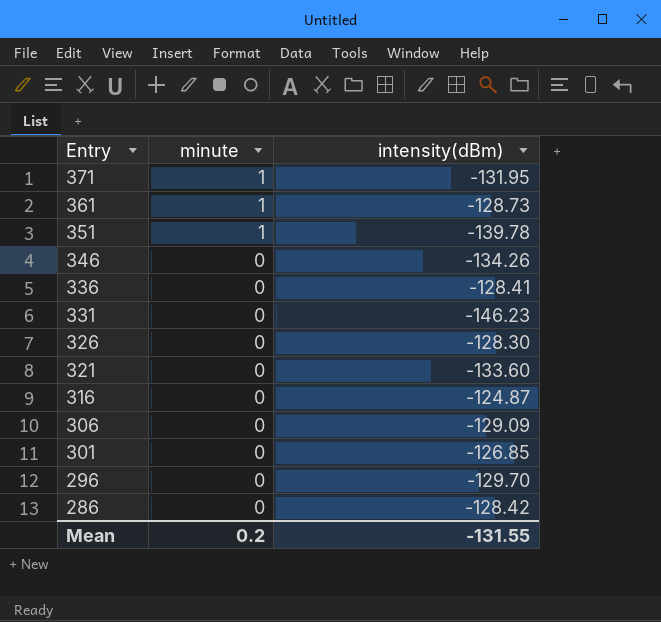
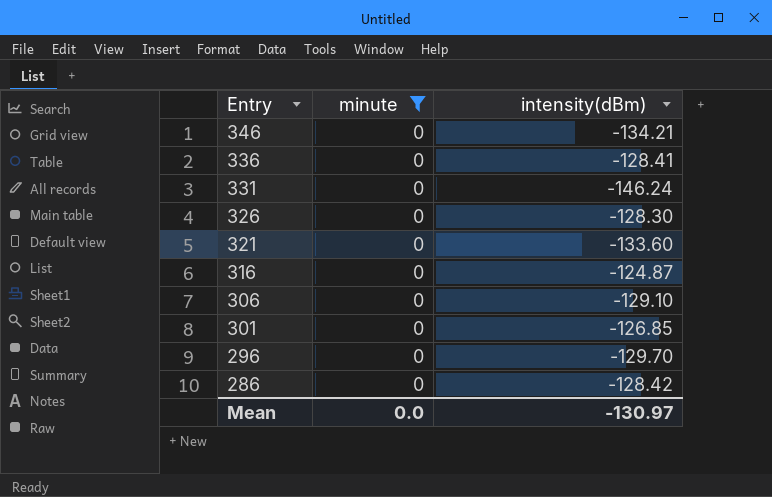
filter: none -> minute = 0
346 | intensity(dBm): -134.26 -> -134.21
331 | intensity(dBm): -146.23 -> -146.24
306 | intensity(dBm): -129.09 -> -129.10
Mean | minute: 0.2 -> 0.0
Mean | intensity(dBm): -131.55 -> -130.97

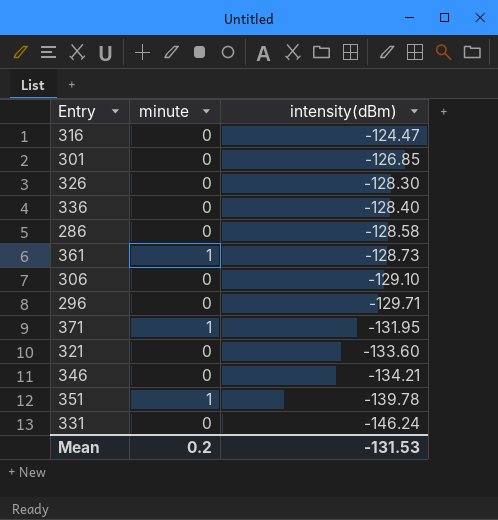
filter: minute = 0 -> none
row order: Entry descending -> intensity(dBm) descending
316 | intensity(dBm): -124.87 -> -124.47
336 | intensity(dBm): -128.41 -> -128.40
286 | intensity(dBm): -128.42 -> -128.58
296 | intensity(dBm): -129.70 -> -129.71
Mean | minute: 0.0 -> 0.2
Mean | intensity(dBm): -130.97 -> -131.53

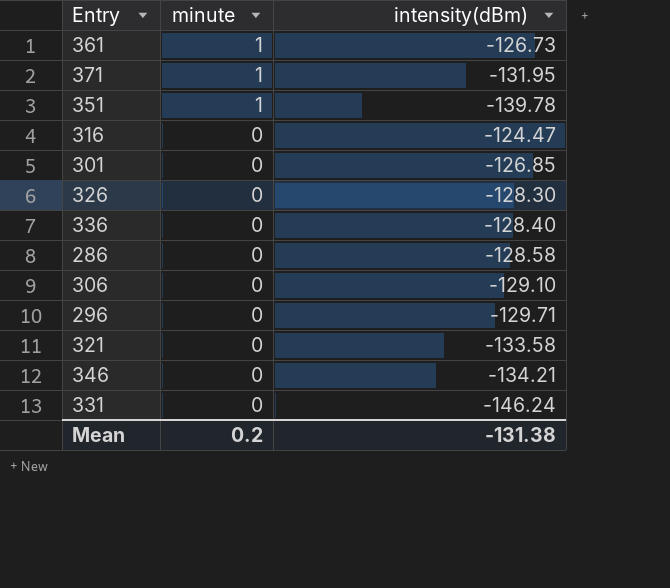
row order: intensity(dBm) descending -> minute descending
361 | intensity(dBm): -128.73 -> -126.73
321 | intensity(dBm): -133.60 -> -133.58
Mean | intensity(dBm): -131.53 -> -131.38

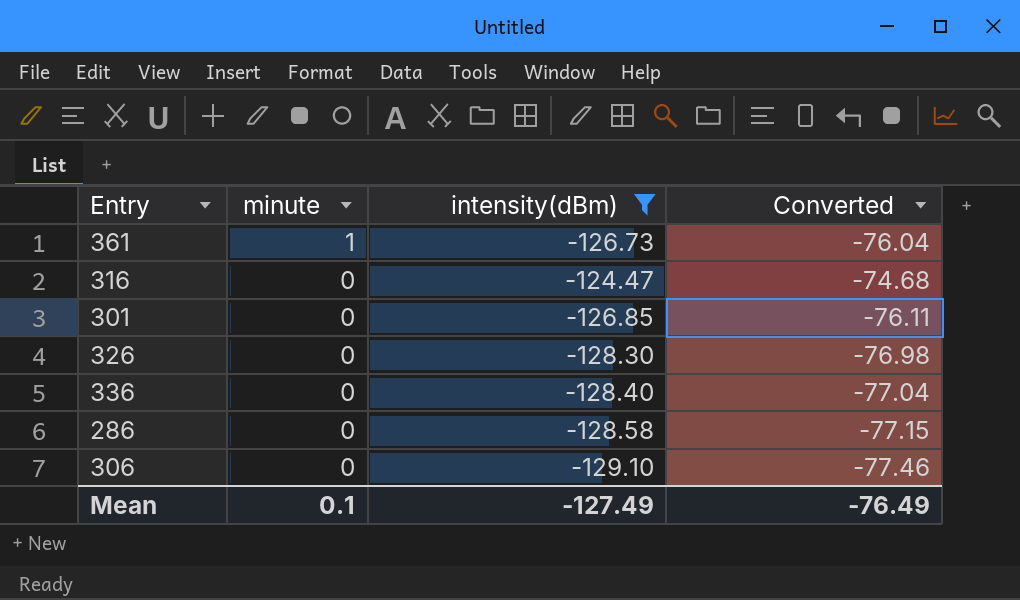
filter: none -> intensity(dBm) >= -129.10
column Converted | formula: none -> [intensity(dBm)] * 0.6
Mean | minute: 0.2 -> 0.1
Mean | intensity(dBm): -131.38 -> -127.49

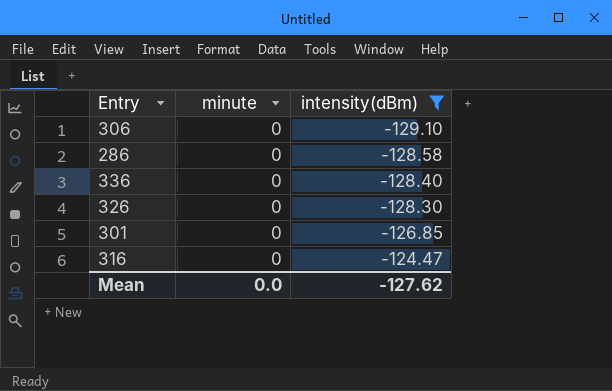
row order: minute descending -> intensity(dBm) ascending
column Converted | formula: [intensity(dBm)] * 0.6 -> none
row 361: 1 | -126.73 | -76.04 -> none
Mean | minute: 0.1 -> 0.0
Mean | intensity(dBm): -127.49 -> -127.62

